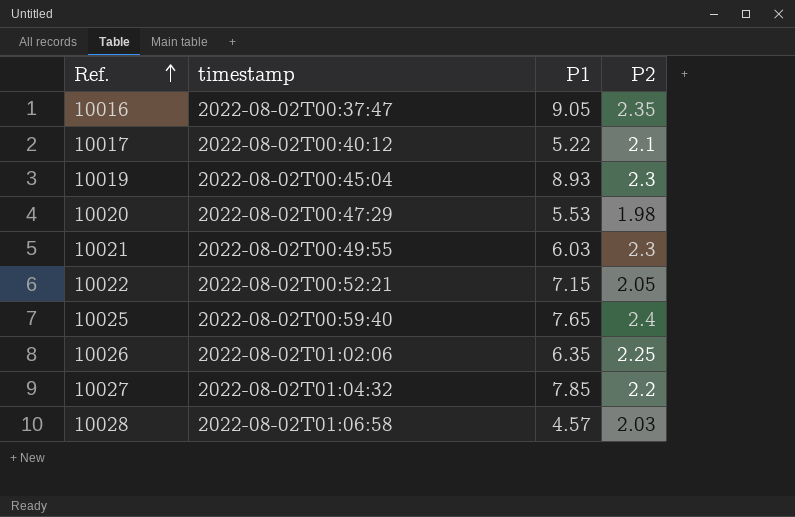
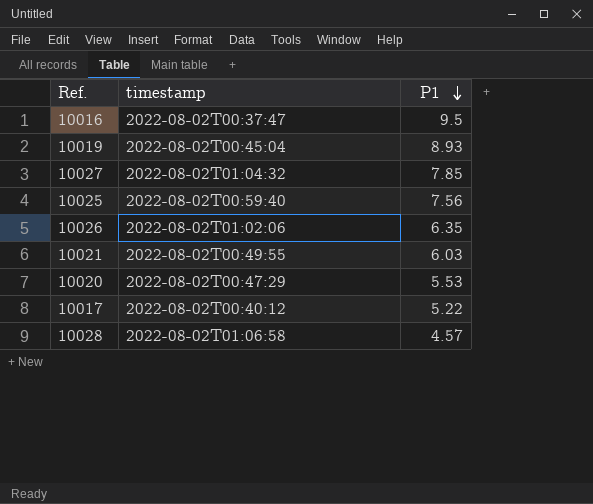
row order: Ref. ascending -> P1 descending
column P2 | position: 4 -> none
row 10022: 2022-08-02T00:52:21 | 7.15 | 2.05 -> none
10016 | P1: 9.05 -> 9.5
10025 | P1: 7.65 -> 7.56

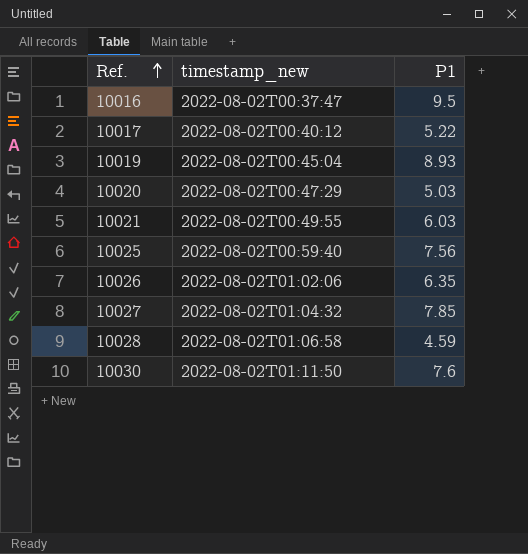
row order: P1 descending -> Ref. ascending
column name: timestamp -> timestamp_new
10020 | P1: 5.53 -> 5.03
10028 | P1: 4.57 -> 4.59
row 10030: none -> 2022-08-02T01:11:50 | 7.6

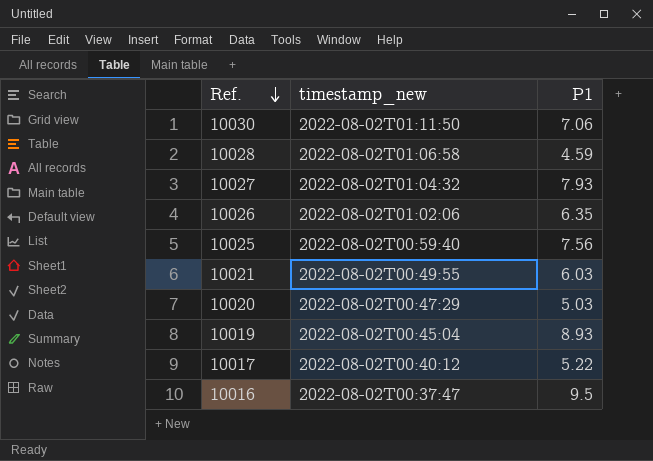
row order: Ref. ascending -> Ref. descending
10030 | P1: 7.6 -> 7.06
10027 | P1: 7.85 -> 7.93

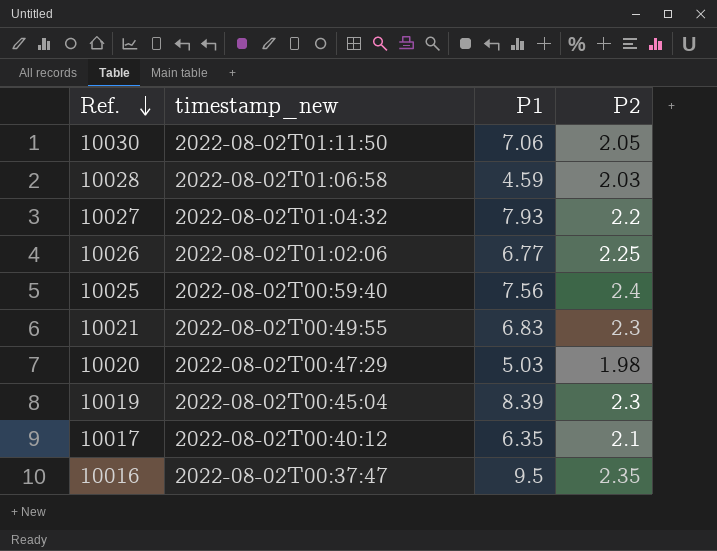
column P2 | position: none -> 4
10026 | P1: 6.35 -> 6.77
10021 | P1: 6.03 -> 6.83
10019 | P1: 8.93 -> 8.39
10017 | P1: 5.22 -> 6.35

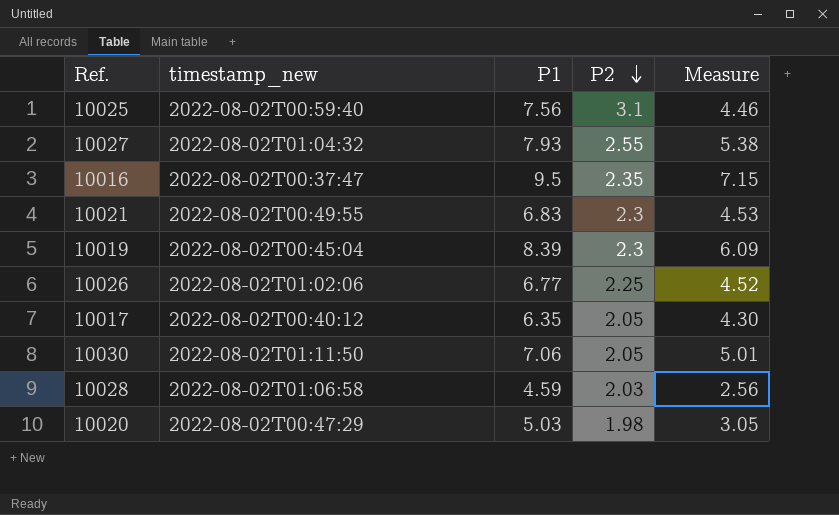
row order: Ref. descending -> P2 descending
column Measure | formula: none -> [P1] - [P2]
10025 | P2: 2.4 -> 3.1
10027 | P2: 2.2 -> 2.55
10017 | P2: 2.1 -> 2.05

